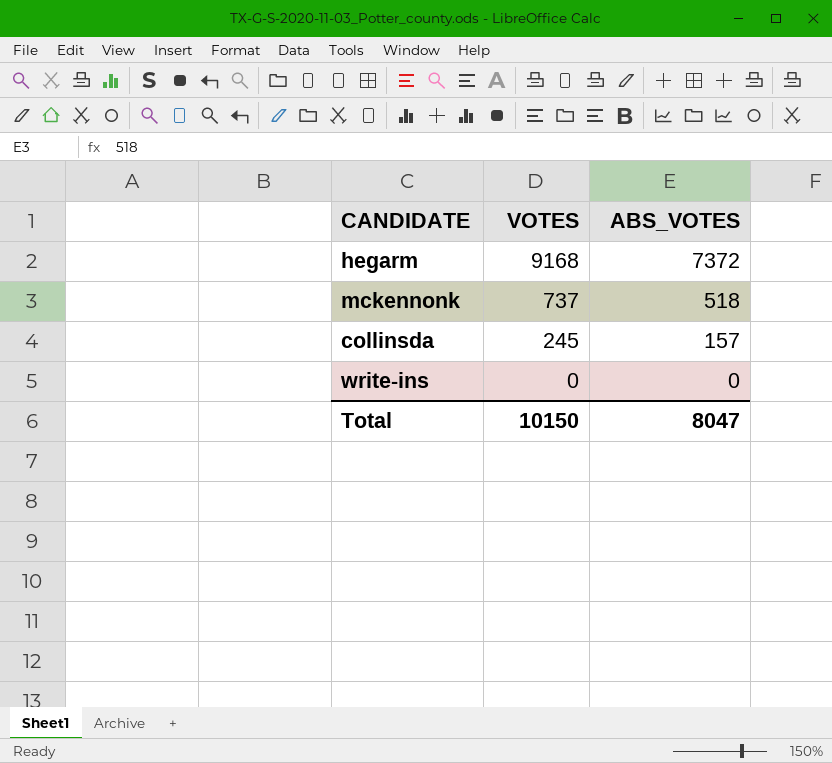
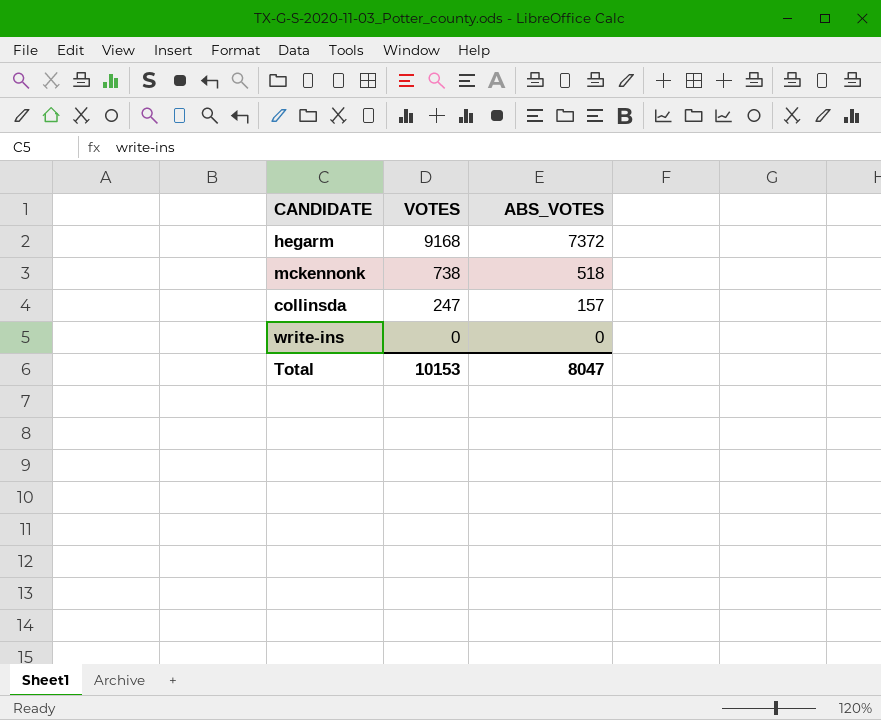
mckennonk | VOTES: 737 -> 738
collinsda | VOTES: 245 -> 247
Total | VOTES: 10150 -> 10153

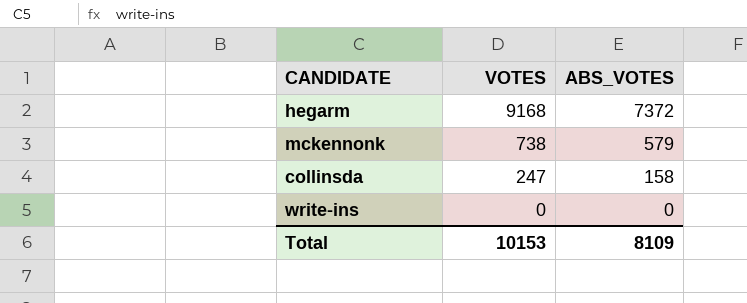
mckennonk | ABS_VOTES: 518 -> 579
collinsda | ABS_VOTES: 157 -> 158
Total | ABS_VOTES: 8047 -> 8109

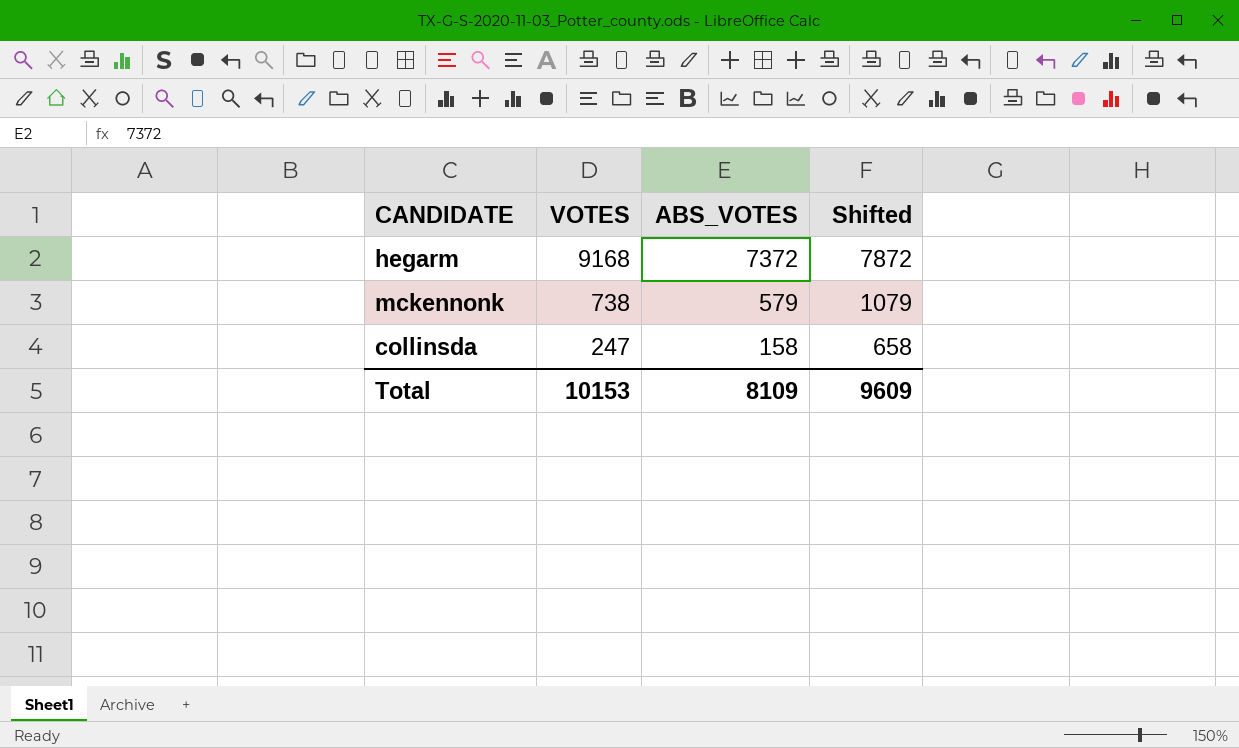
column Shifted | formula: none -> [ABS_VOTES] + 500
row write-ins: 0 | 0 -> none

